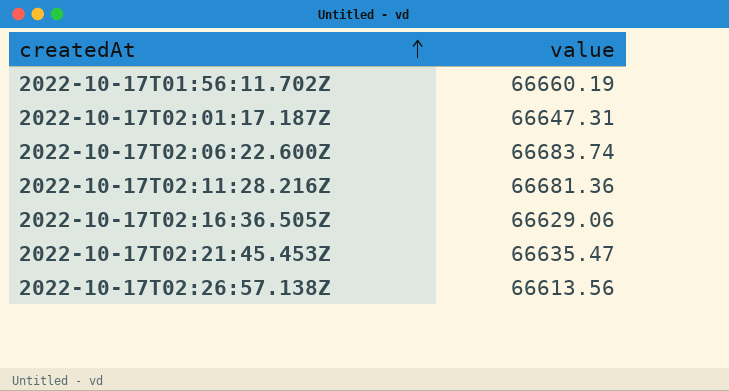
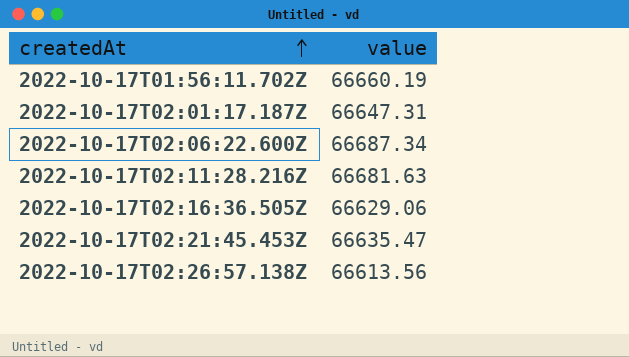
2022-10-17T02:06:22.600Z | value: 66683.74 -> 66687.34
2022-10-17T02:11:28.216Z | value: 66681.36 -> 66681.63

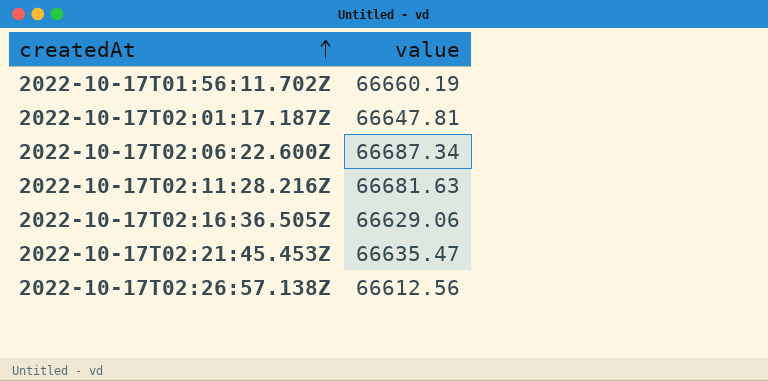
2022-10-17T02:01:17.187Z | value: 66647.31 -> 66647.81
2022-10-17T02:26:57.138Z | value: 66613.56 -> 66612.56

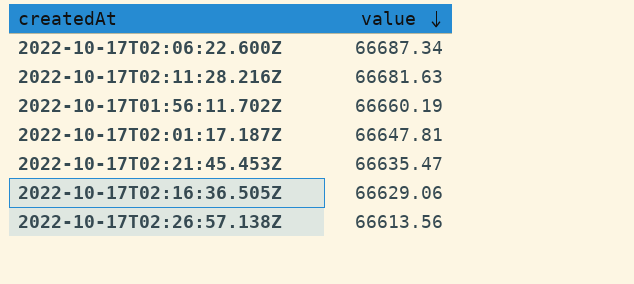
row order: createdAt ascending -> value descending
2022-10-17T02:26:57.138Z | value: 66612.56 -> 66613.56

